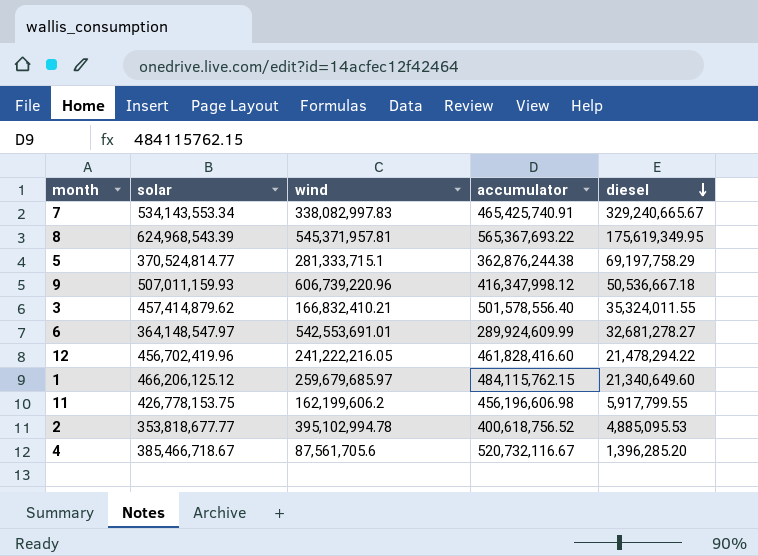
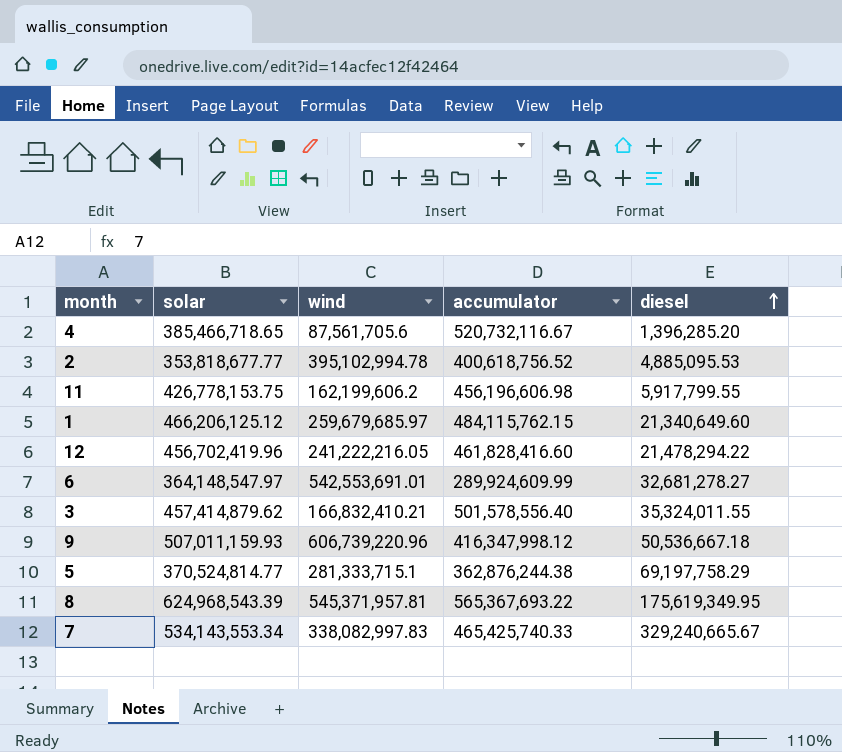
row order: diesel descending -> diesel ascending
4 | solar: 385,466,718.67 -> 385,466,718.65
7 | accumulator: 465,425,740.91 -> 465,425,740.33

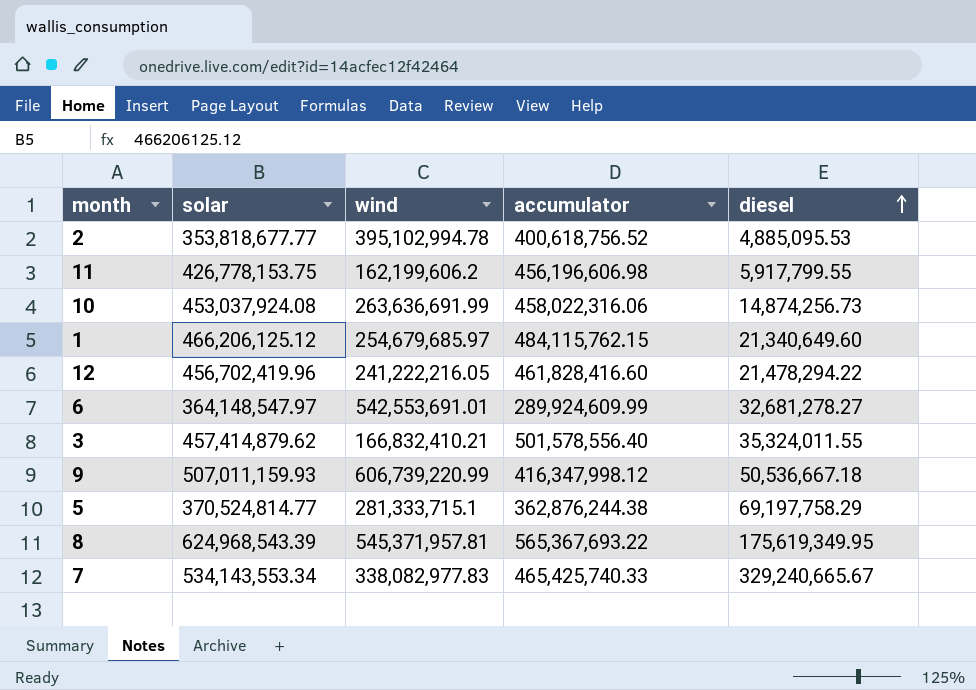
row 4: 385,466,718.65 | 87,561,705.6 | 520,732,116.67 | 1,396,285.20 -> none
row 10: none -> 453,037,924.08 | 263,636,691.99 | 458,022,316.06 | 14,874,256.73
1 | wind: 259,679,685.97 -> 254,679,685.97
9 | wind: 606,739,220.96 -> 606,739,220.99
7 | wind: 338,082,997.83 -> 338,082,977.83

